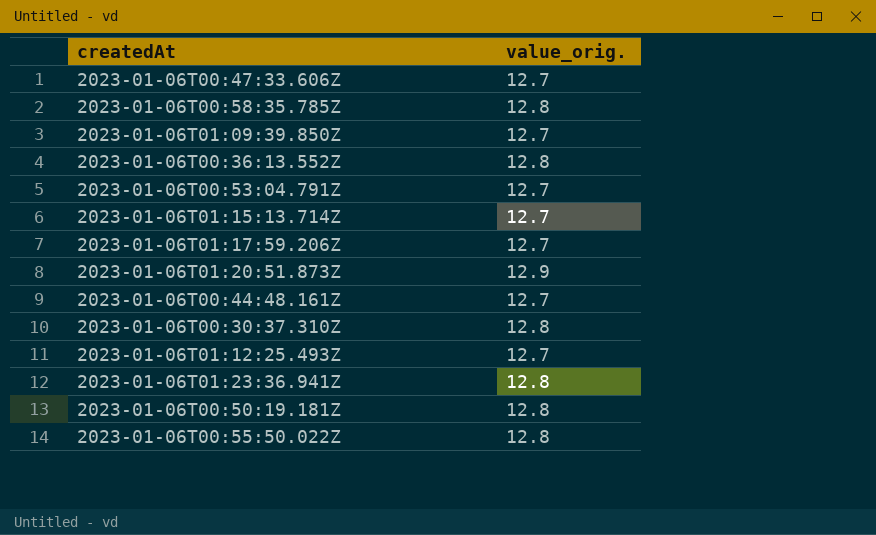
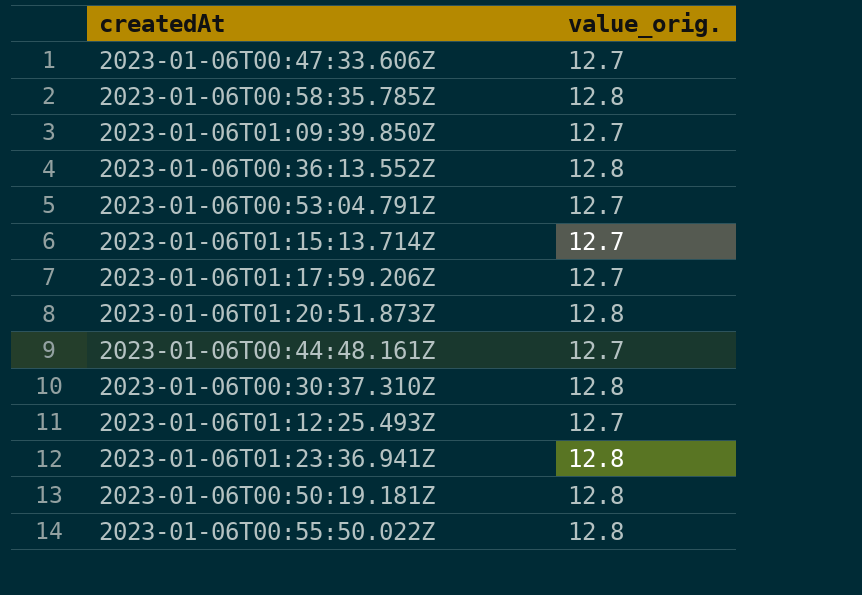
2023-01-06T01:20:51.873Z | value_orig.: 12.9 -> 12.8

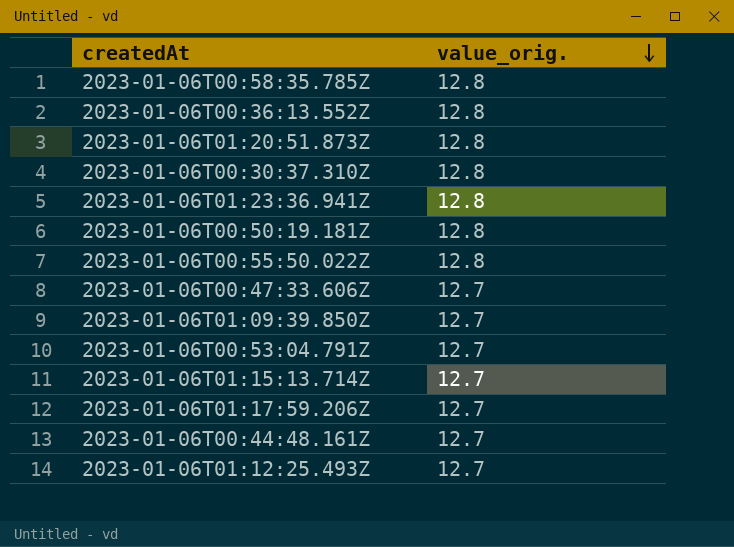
row order: none -> value_orig. descending

